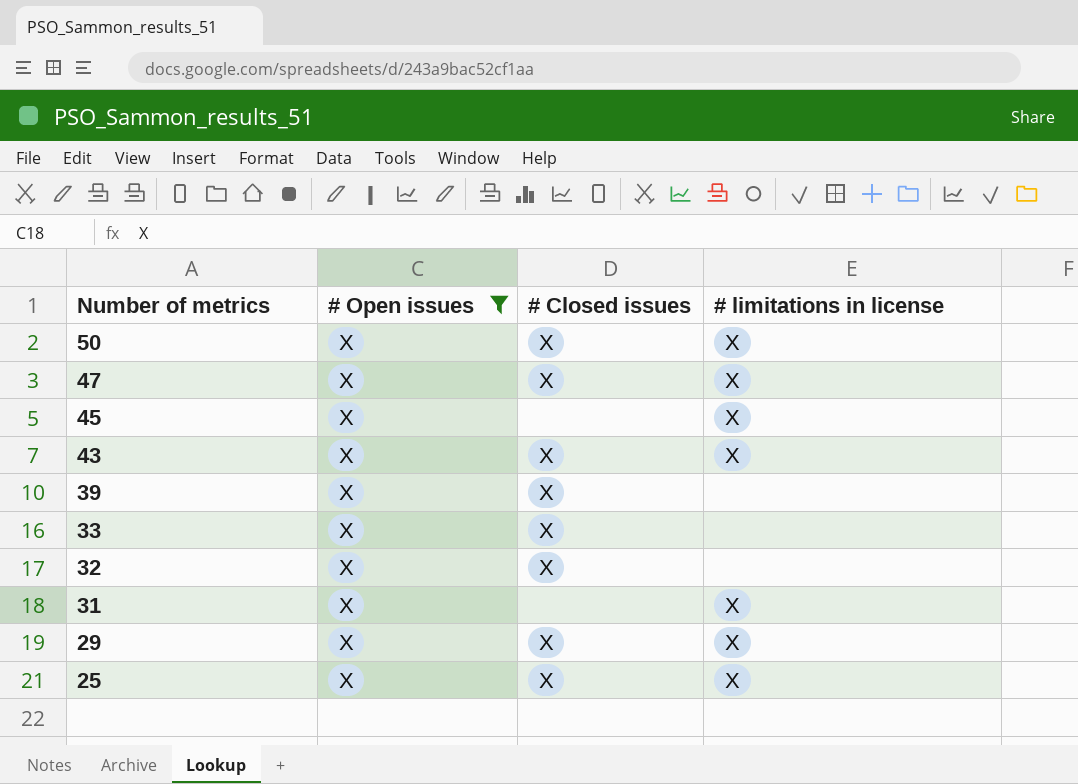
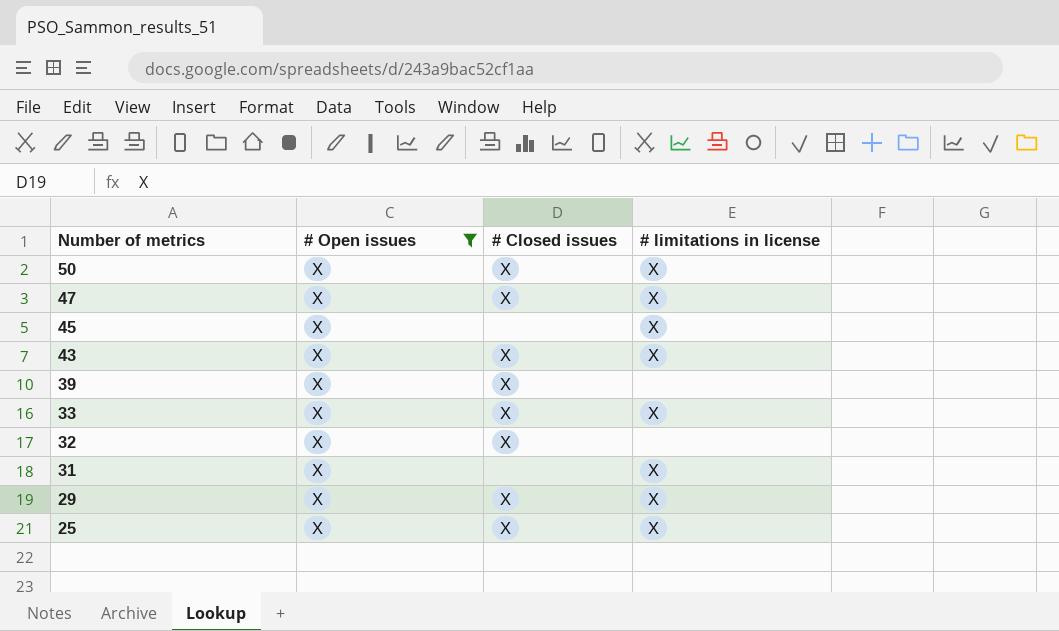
33 | # limitations in license: none -> X

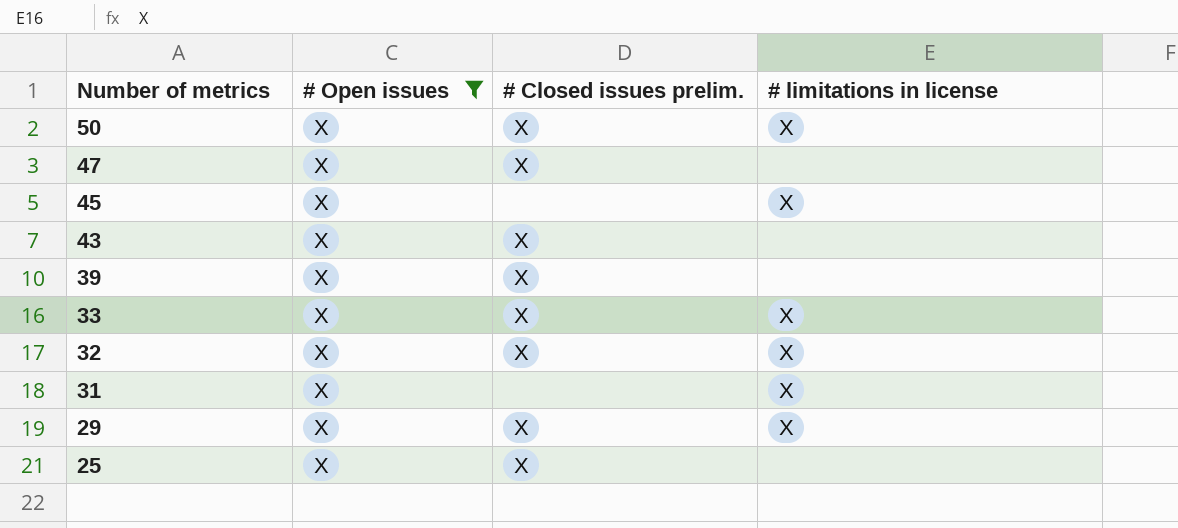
column name: # Closed issues -> # Closed issues prelim.
47 | # limitations in license: X -> none
43 | # limitations in license: X -> none
32 | # limitations in license: none -> X
25 | # limitations in license: X -> none

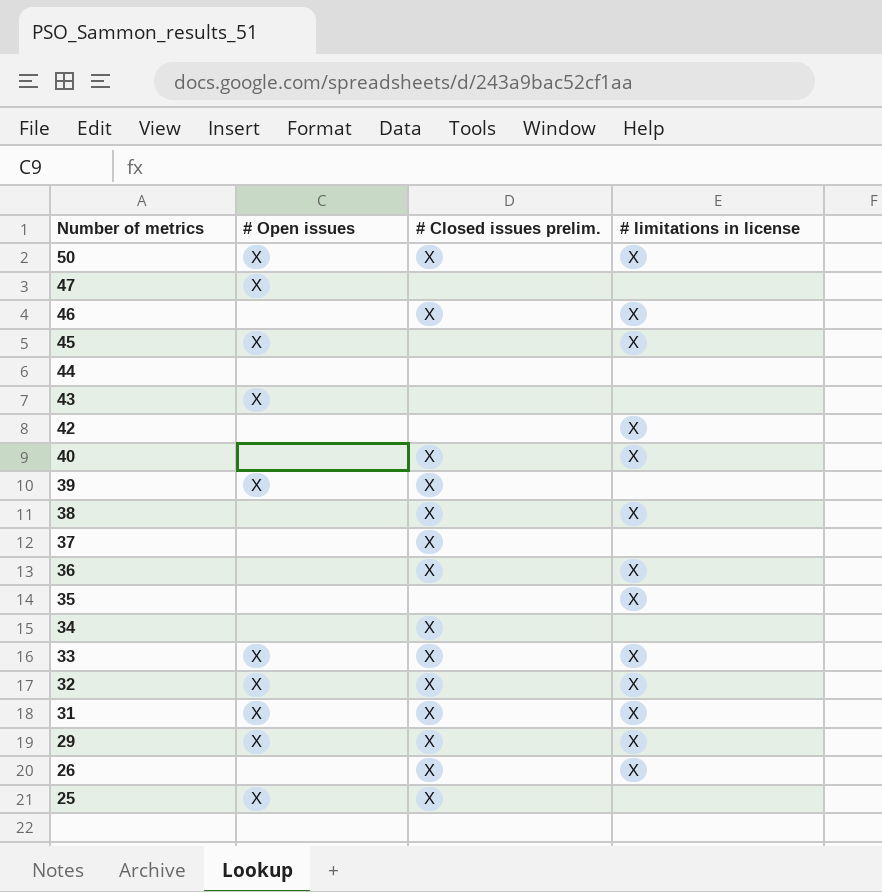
filter: # Open issues = X -> none
47 | # Closed issues prelim.: X -> none
43 | # Closed issues prelim.: X -> none
31 | # Closed issues prelim.: none -> X

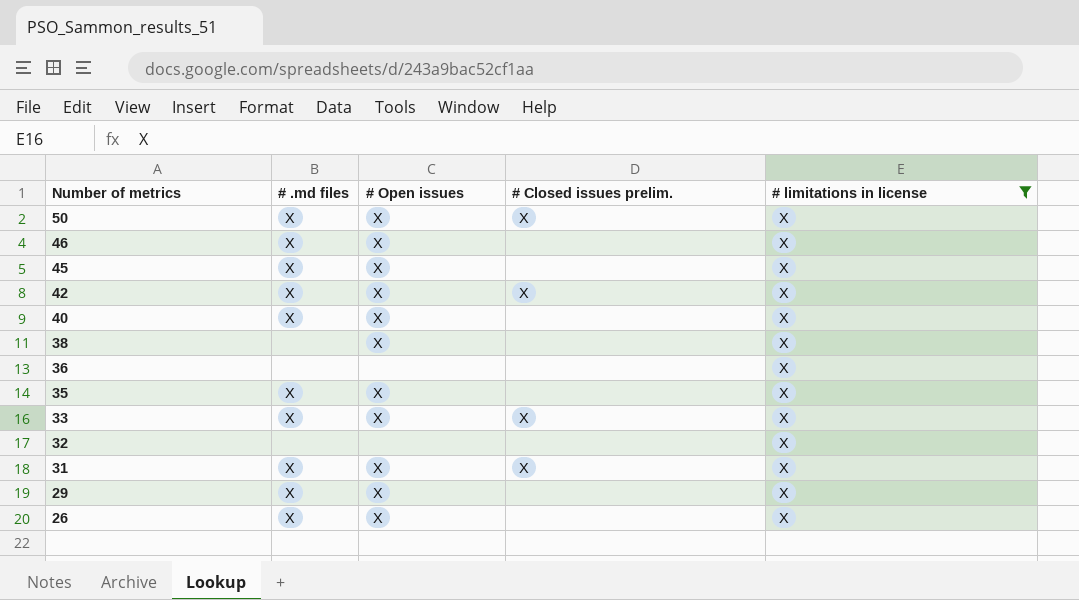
filter: none -> # limitations in license = X
column # .md files | position: none -> 2
46 | # Open issues: none -> X
46 | # Closed issues prelim.: X -> none
42 | # Open issues: none -> X
42 | # Closed issues prelim.: none -> X
40 | # Open issues: none -> X
40 | # Closed issues prelim.: X -> none
38 | # Open issues: none -> X
38 | # Closed issues prelim.: X -> none
36 | # Closed issues prelim.: X -> none
35 | # Open issues: none -> X
32 | # Open issues: X -> none
32 | # Closed issues prelim.: X -> none
29 | # Closed issues prelim.: X -> none
26 | # Open issues: none -> X
26 | # Closed issues prelim.: X -> none

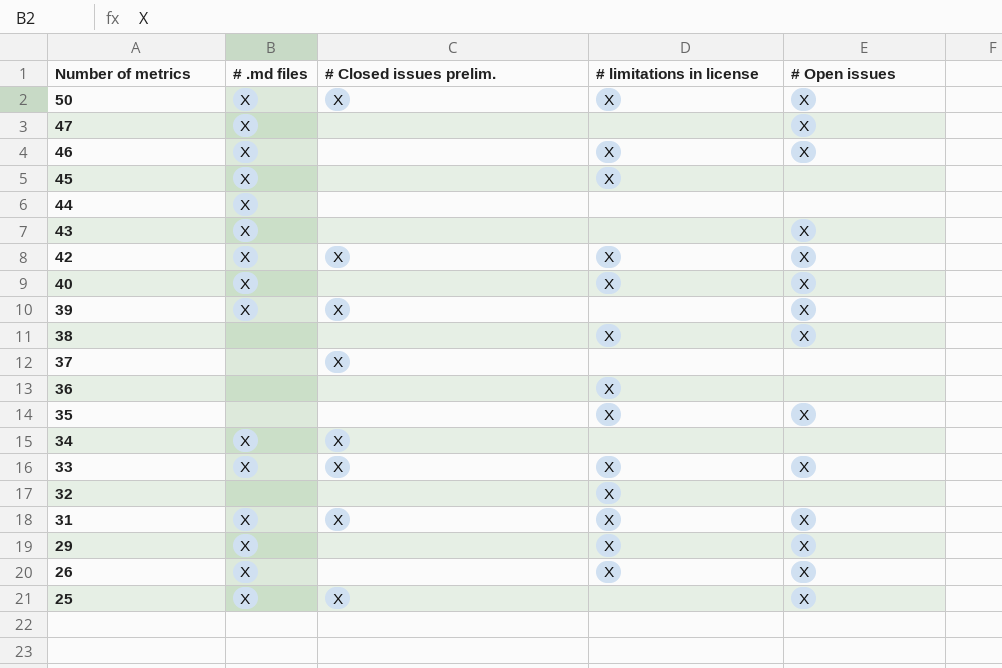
filter: # limitations in license = X -> none
column # Open issues | position: 3 -> 5
45 | # Open issues: X -> none
35 | # .md files: X -> none

